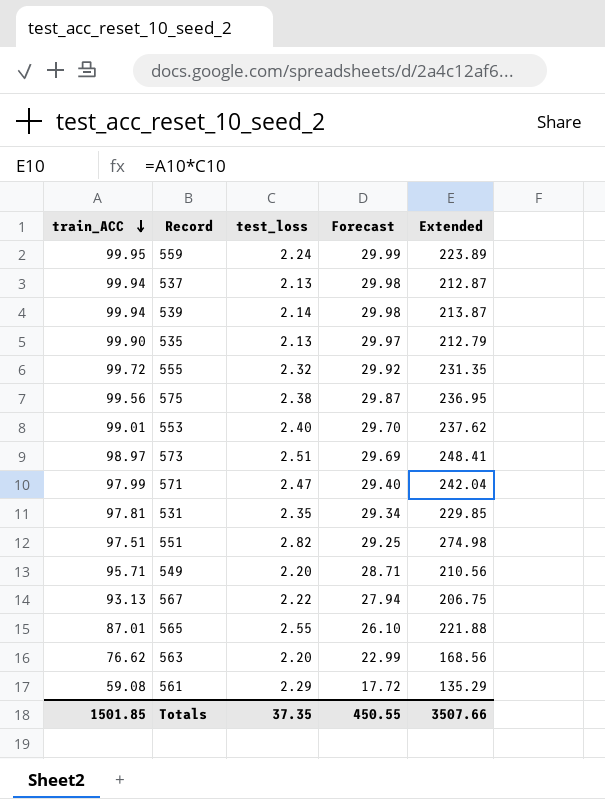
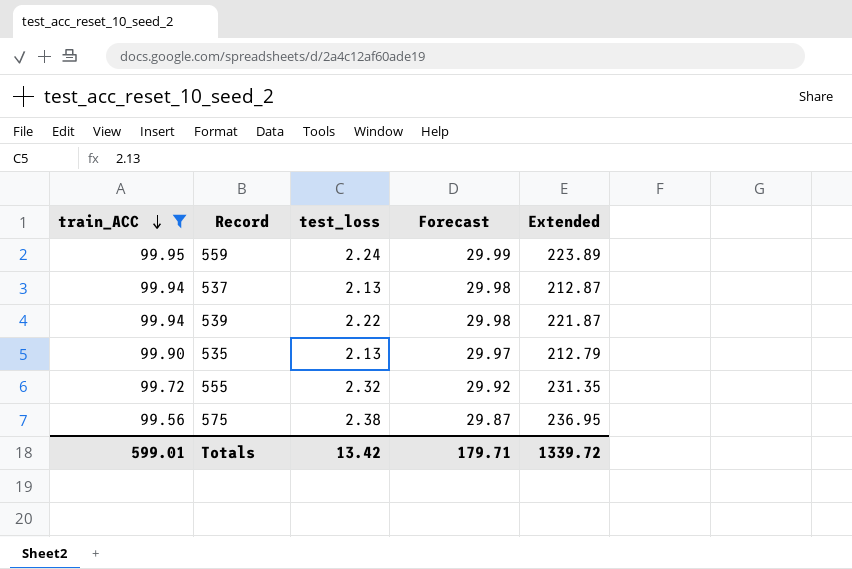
filter: none -> train_ACC >= 99.56
539 | test_loss: 2.14 -> 2.22
539 | Extended: 213.87 -> 221.87
Totals | train_ACC: 1501.85 -> 599.01
Totals | test_loss: 37.35 -> 13.42
Totals | Forecast: 450.55 -> 179.71
Totals | Extended: 3507.66 -> 1339.72

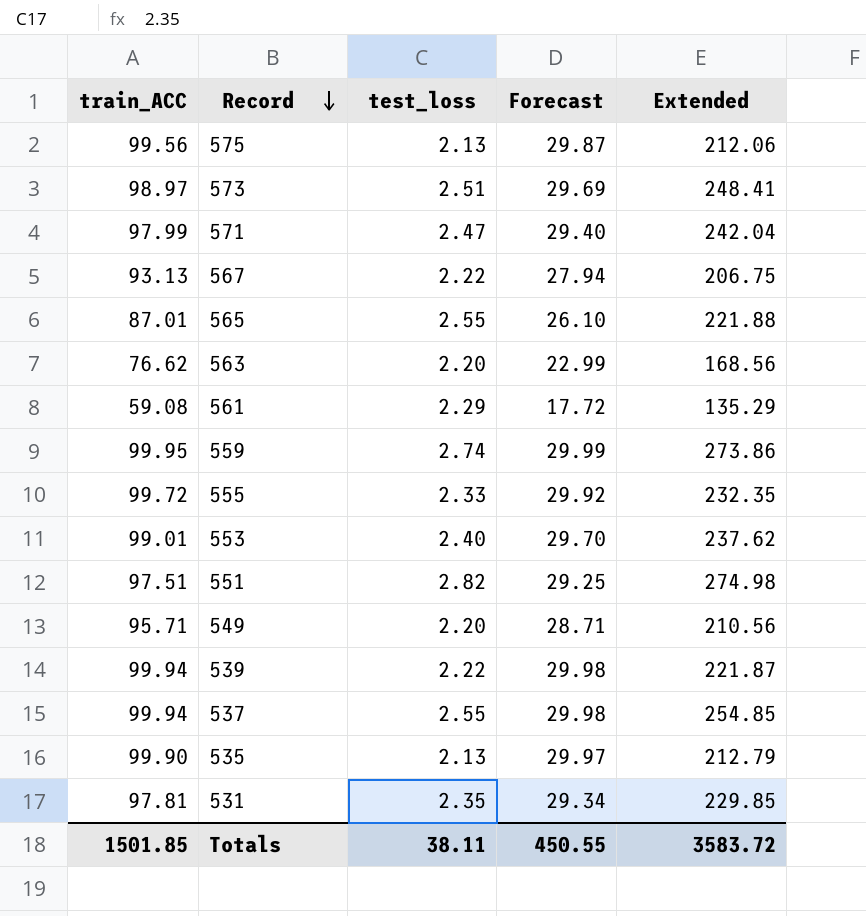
filter: train_ACC >= 99.56 -> none
row order: train_ACC descending -> Record descending
575 | test_loss: 2.38 -> 2.13
575 | Extended: 236.95 -> 212.06
559 | test_loss: 2.24 -> 2.74
559 | Extended: 223.89 -> 273.86
555 | test_loss: 2.32 -> 2.33
555 | Extended: 231.35 -> 232.35
537 | test_loss: 2.13 -> 2.55
537 | Extended: 212.87 -> 254.85
Totals | train_ACC: 599.01 -> 1501.85
Totals | test_loss: 13.42 -> 38.11
Totals | Forecast: 179.71 -> 450.55
Totals | Extended: 1339.72 -> 3583.72

